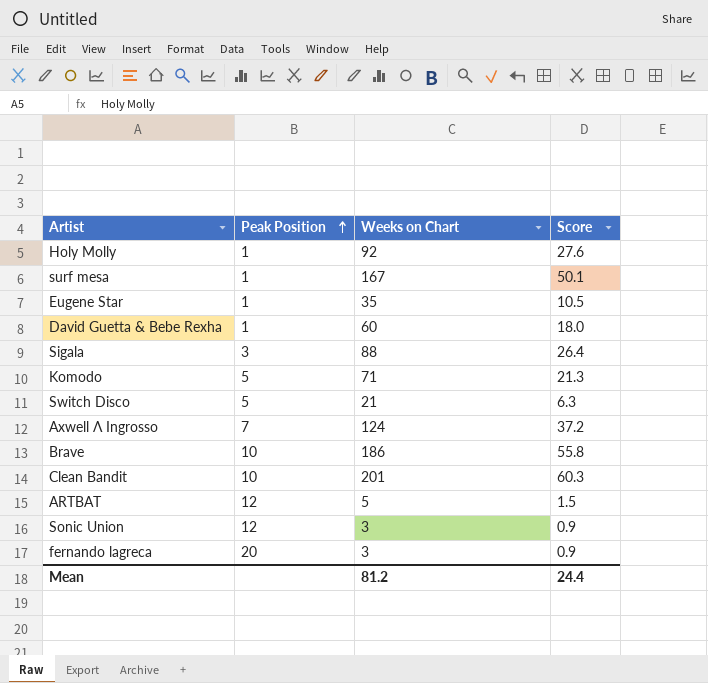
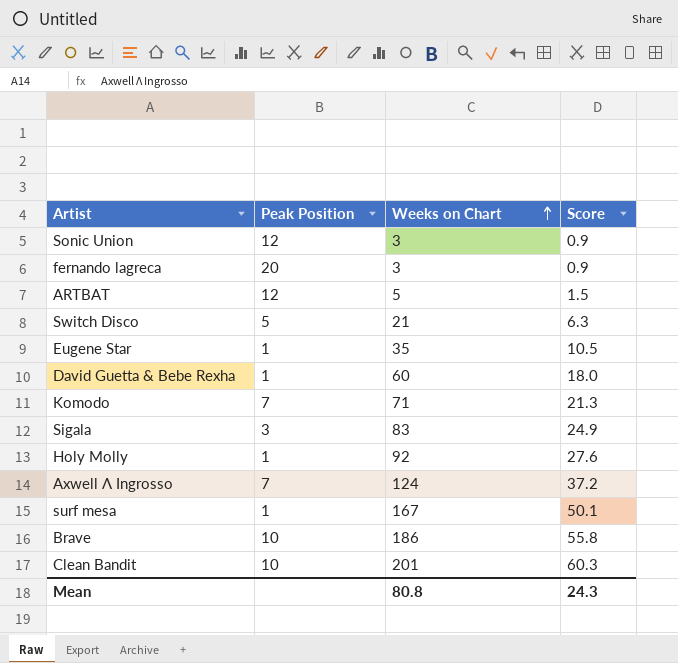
row order: Peak Position ascending -> Weeks on Chart ascending
Komodo | Peak Position: 5 -> 7
Sigala | Weeks on Chart: 88 -> 83
Sigala | Score: 26.4 -> 24.9
Mean | Weeks on Chart: 81.2 -> 80.8
Mean | Score: 24.4 -> 24.3

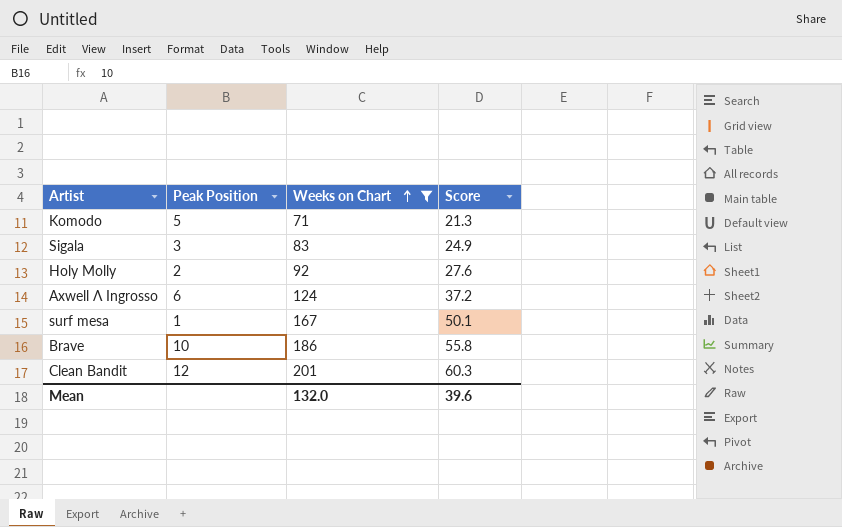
filter: none -> Weeks on Chart >= 71
Komodo | Peak Position: 7 -> 5
Holy Molly | Peak Position: 1 -> 2
Axwell Λ Ingrosso | Peak Position: 7 -> 6
Clean Bandit | Peak Position: 10 -> 12
Mean | Weeks on Chart: 80.8 -> 132.0
Mean | Score: 24.3 -> 39.6

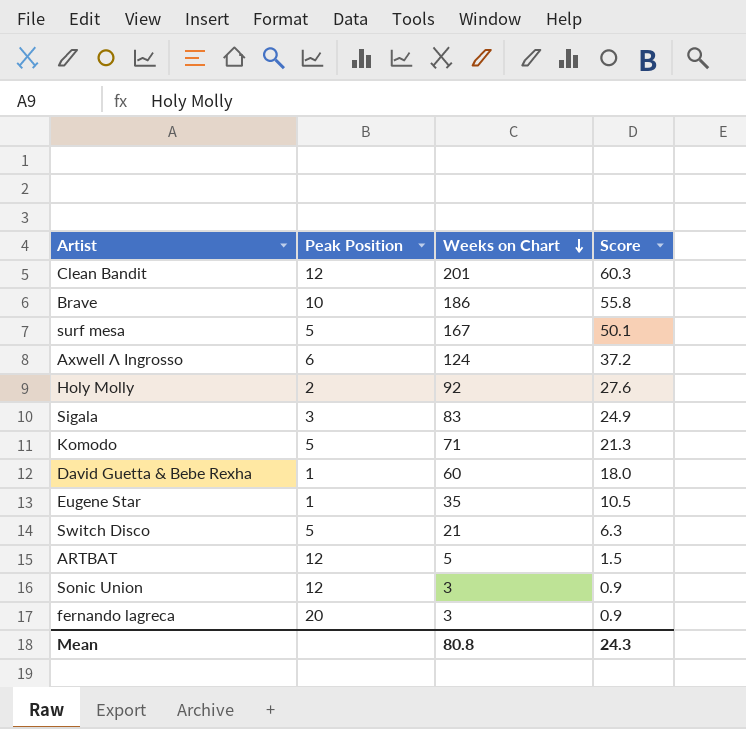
filter: Weeks on Chart >= 71 -> none
row order: Weeks on Chart ascending -> Weeks on Chart descending
surf mesa | Peak Position: 1 -> 5
Mean | Weeks on Chart: 132.0 -> 80.8
Mean | Score: 39.6 -> 24.3

